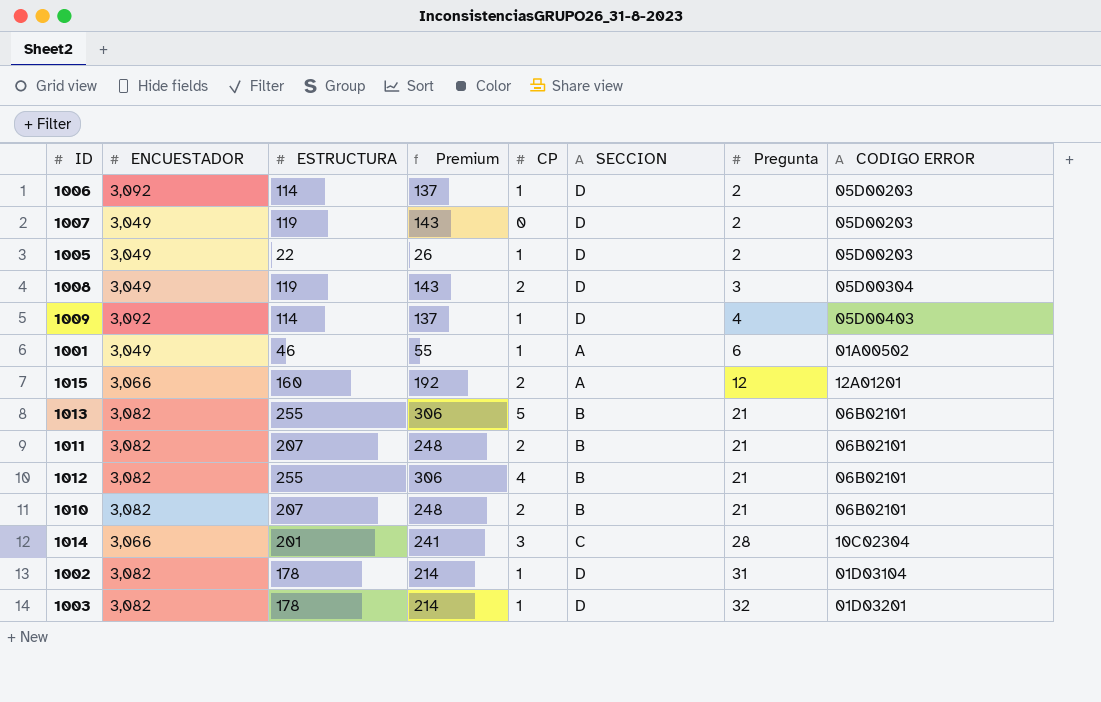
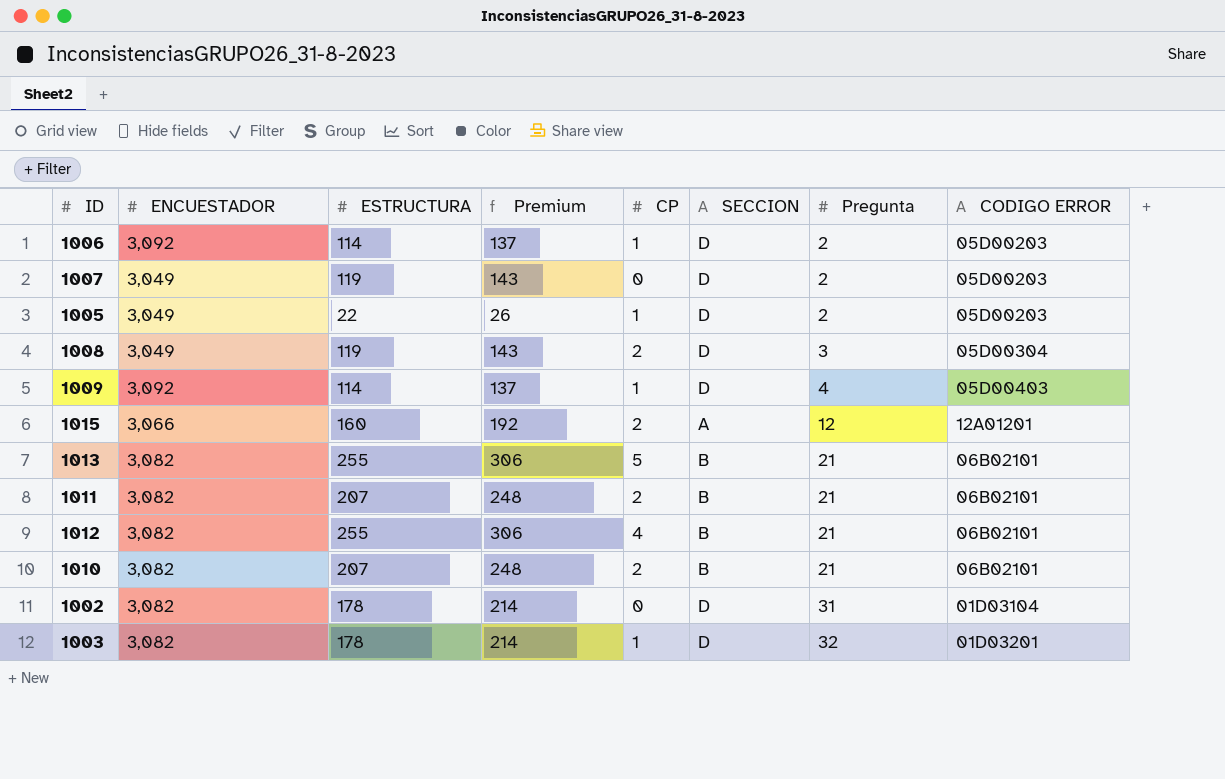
row 1001: 3,049 | 46 | 55 | 1 | A | 6 | 01A00502 -> none
row 1014: 3,066 | 201 | 241 | 3 | C | 28 | 10C02304 -> none
1002 | CP: 1 -> 0

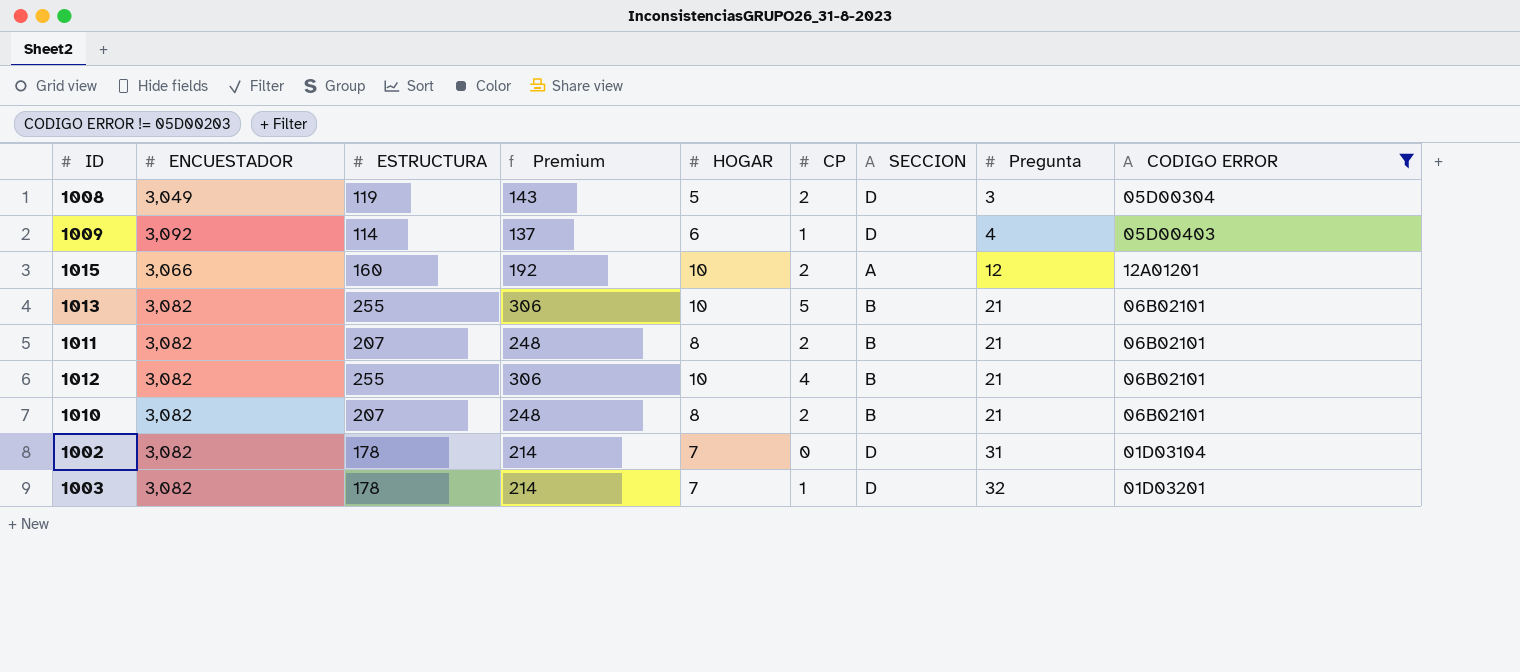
filter: none -> CODIGO ERROR != 05D00203
column HOGAR | position: none -> 5

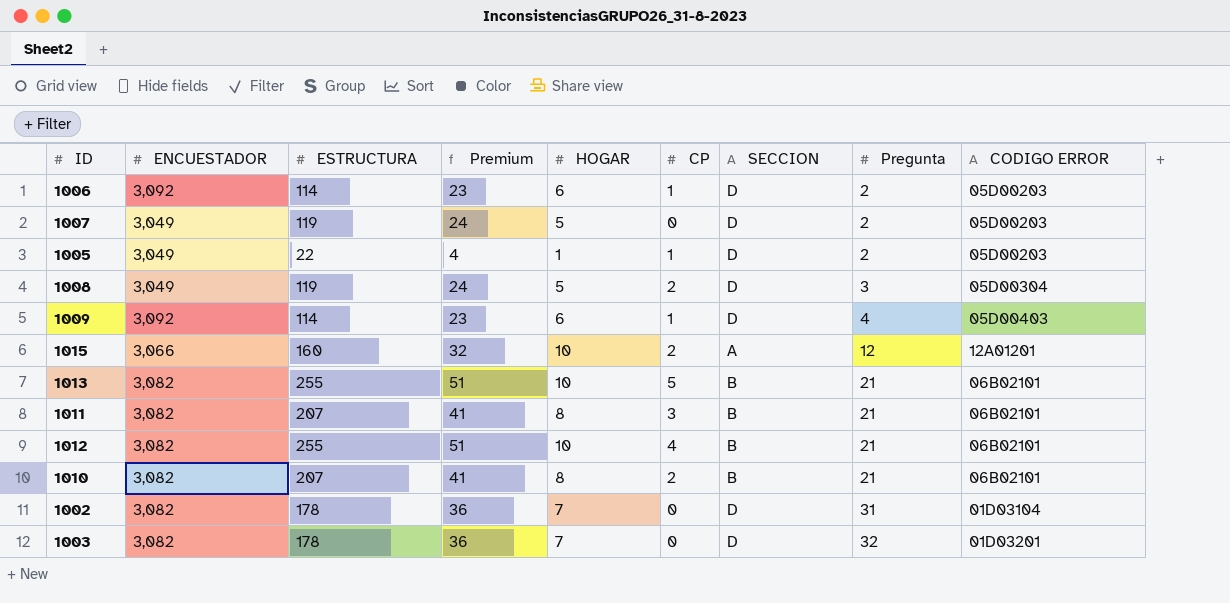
filter: CODIGO ERROR != 05D00203 -> none
column Premium | formula: [ESTRUCTURA] * 1.2 -> [ESTRUCTURA] * 0.2
1011 | CP: 2 -> 3
1003 | CP: 1 -> 0

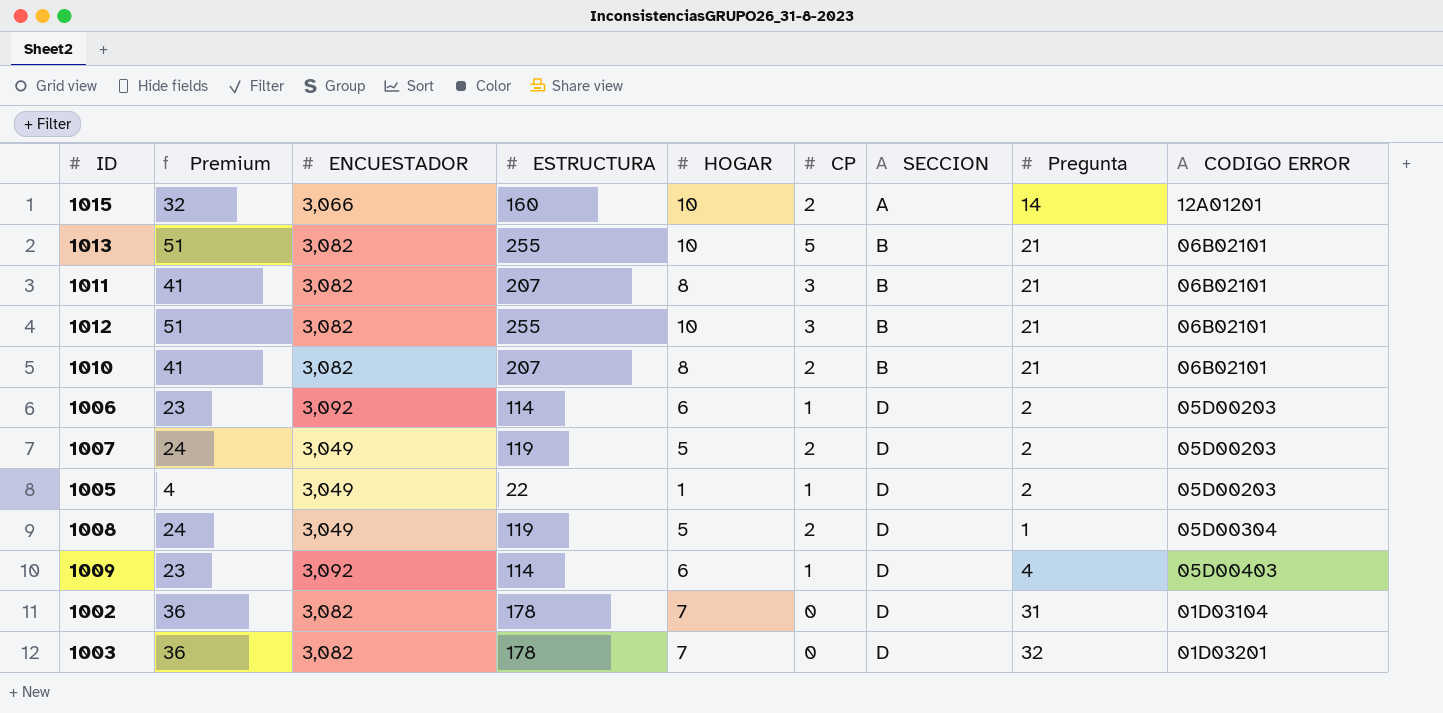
row order: Pregunta ascending -> SECCION ascending
column Premium | position: 4 -> 2
1015 | Pregunta: 12 -> 14
1012 | CP: 4 -> 3
1007 | CP: 0 -> 2
1008 | Pregunta: 3 -> 1

